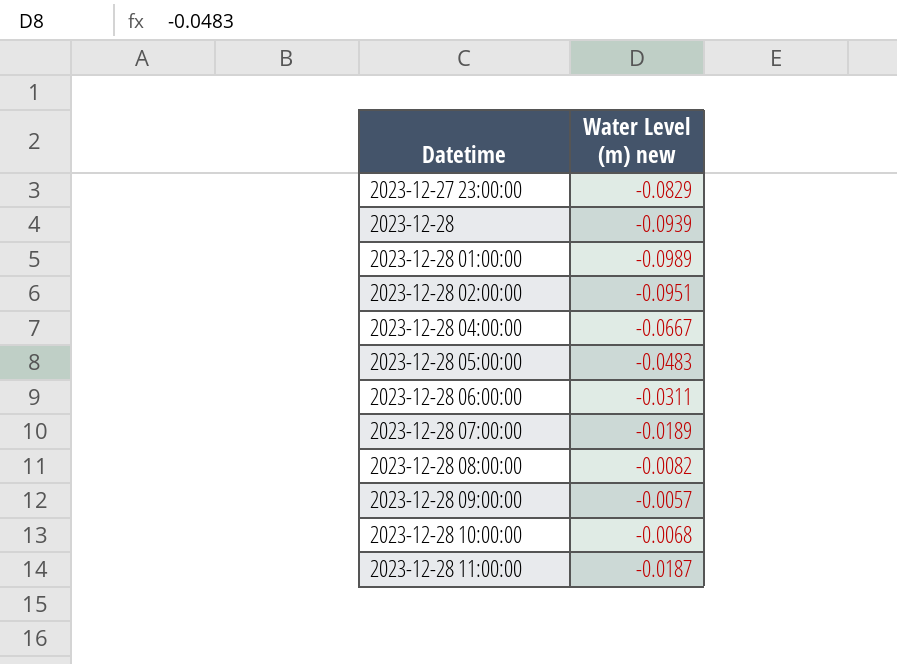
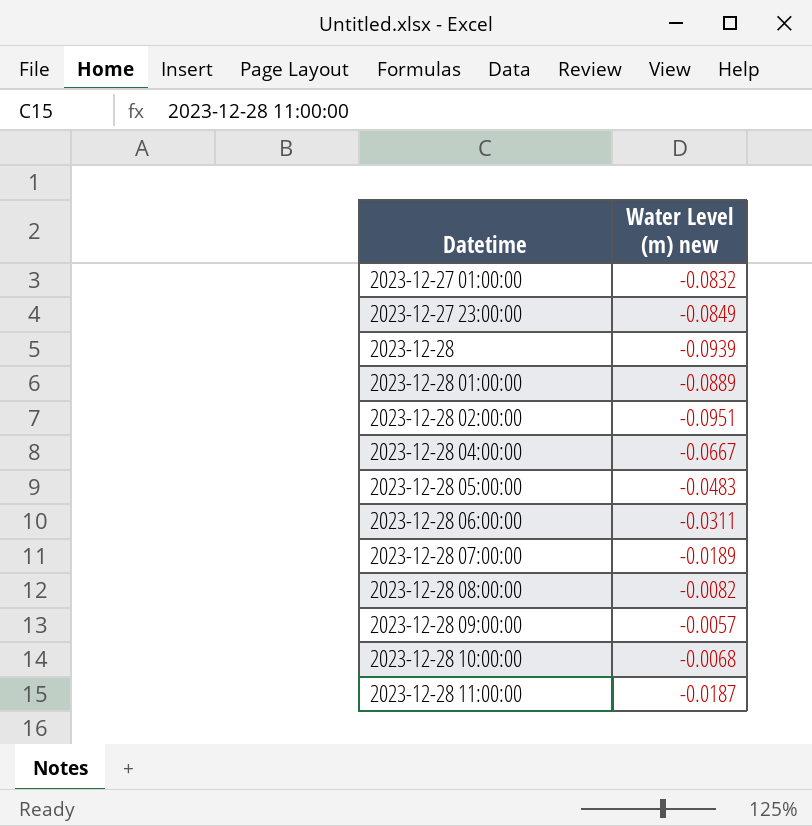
row 2023-12-27 01:00:00: none -> -0.0832
2023-12-27 23:00:00 | Water Level (m) new: -0.0829 -> -0.0849
2023-12-28 01:00:00 | Water Level (m) new: -0.0989 -> -0.0889

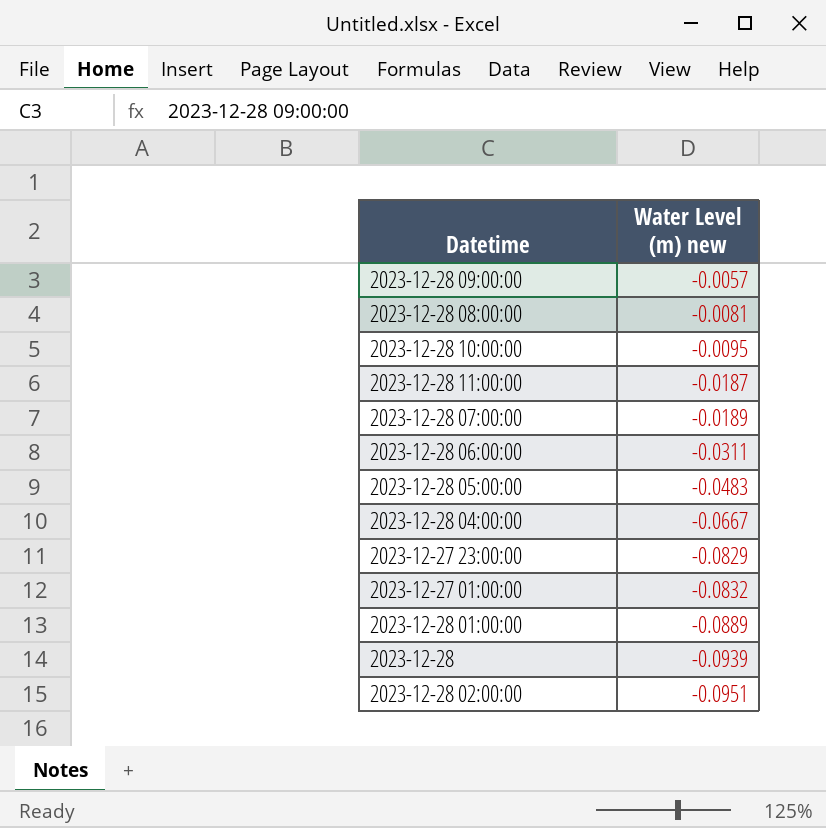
row order: Datetime ascending -> Water Level (m) new descending
2023-12-28 08:00:00 | Water Level (m) new: -0.0082 -> -0.0081
2023-12-28 10:00:00 | Water Level (m) new: -0.0068 -> -0.0095
2023-12-27 23:00:00 | Water Level (m) new: -0.0849 -> -0.0829

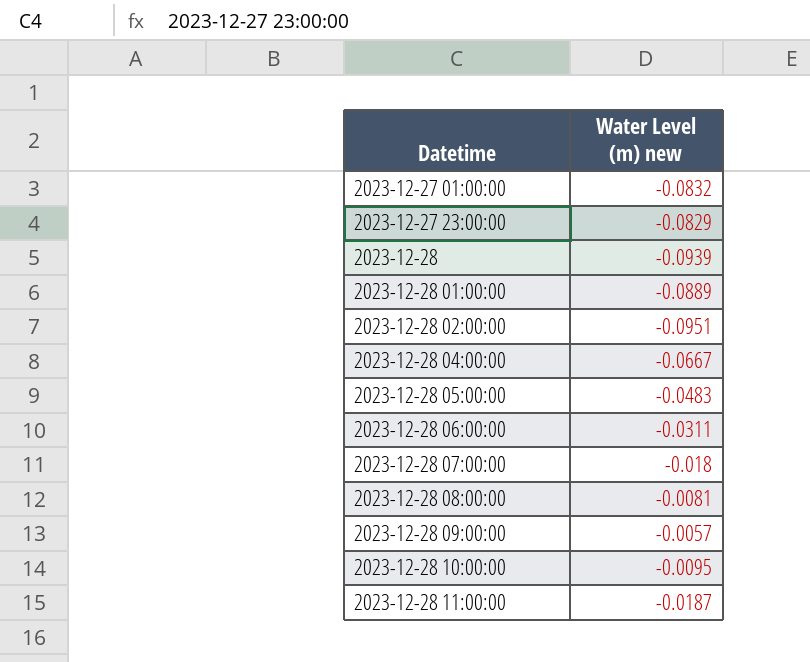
row order: Water Level (m) new descending -> Datetime ascending
2023-12-28 07:00:00 | Water Level (m) new: -0.0189 -> -0.018

